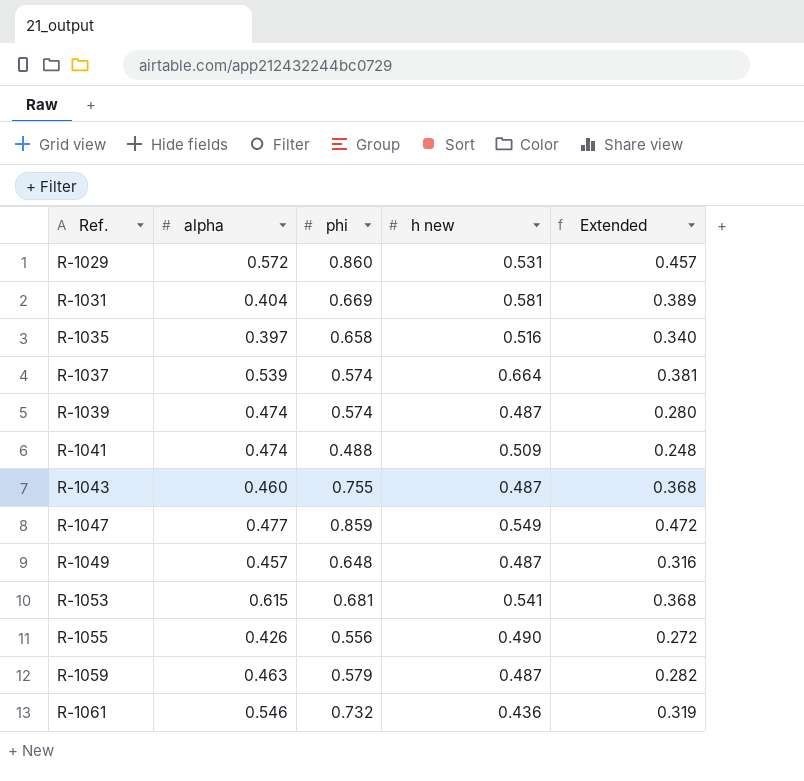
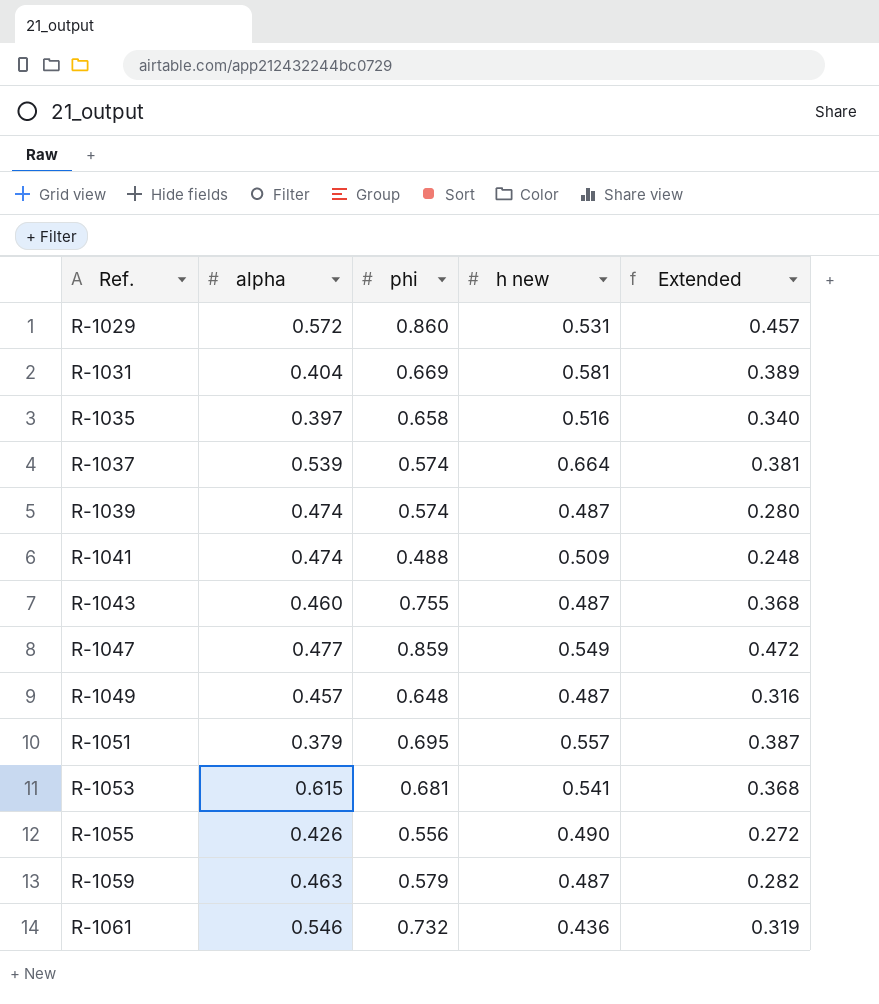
row R-1051: none -> 0.379 | 0.695 | 0.557 | 0.387

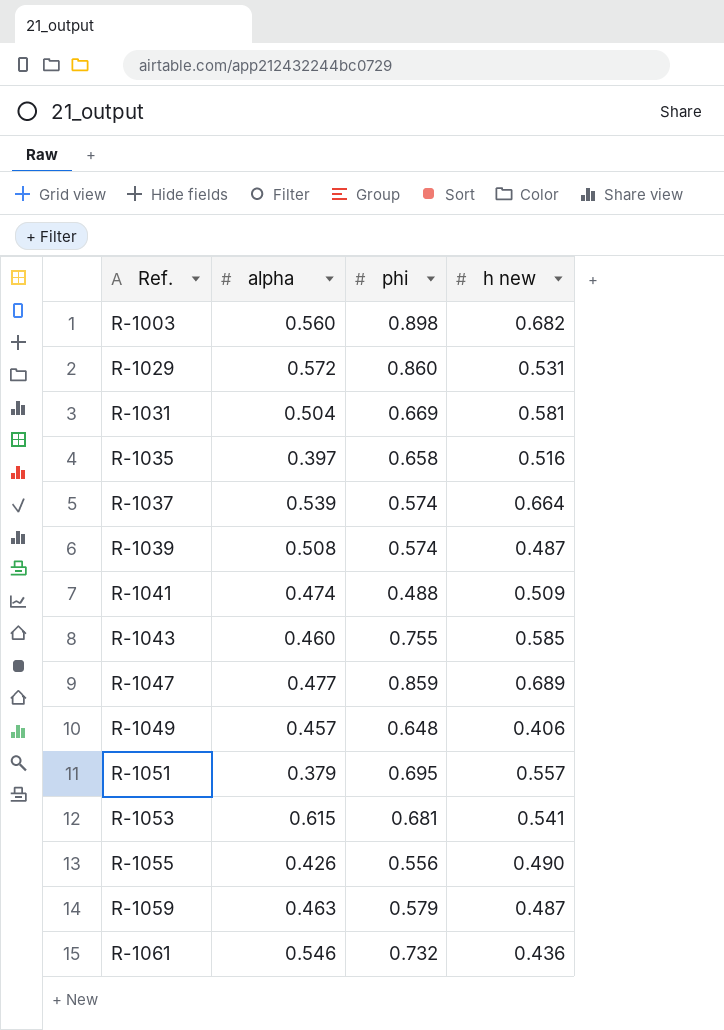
column Extended | formula: [phi] * [h new] -> none
row R-1003: none -> 0.560 | 0.898 | 0.682
R-1031 | alpha: 0.404 -> 0.504
R-1039 | alpha: 0.474 -> 0.508
R-1043 | h new: 0.487 -> 0.585
R-1047 | h new: 0.549 -> 0.689
R-1049 | h new: 0.487 -> 0.406

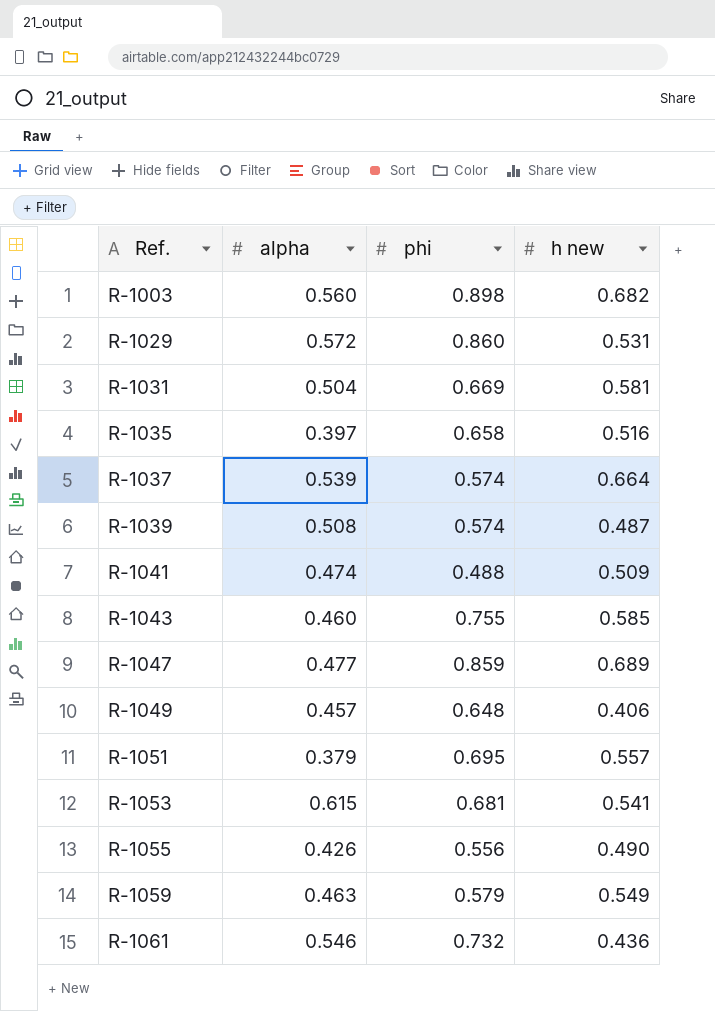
R-1059 | h new: 0.487 -> 0.549

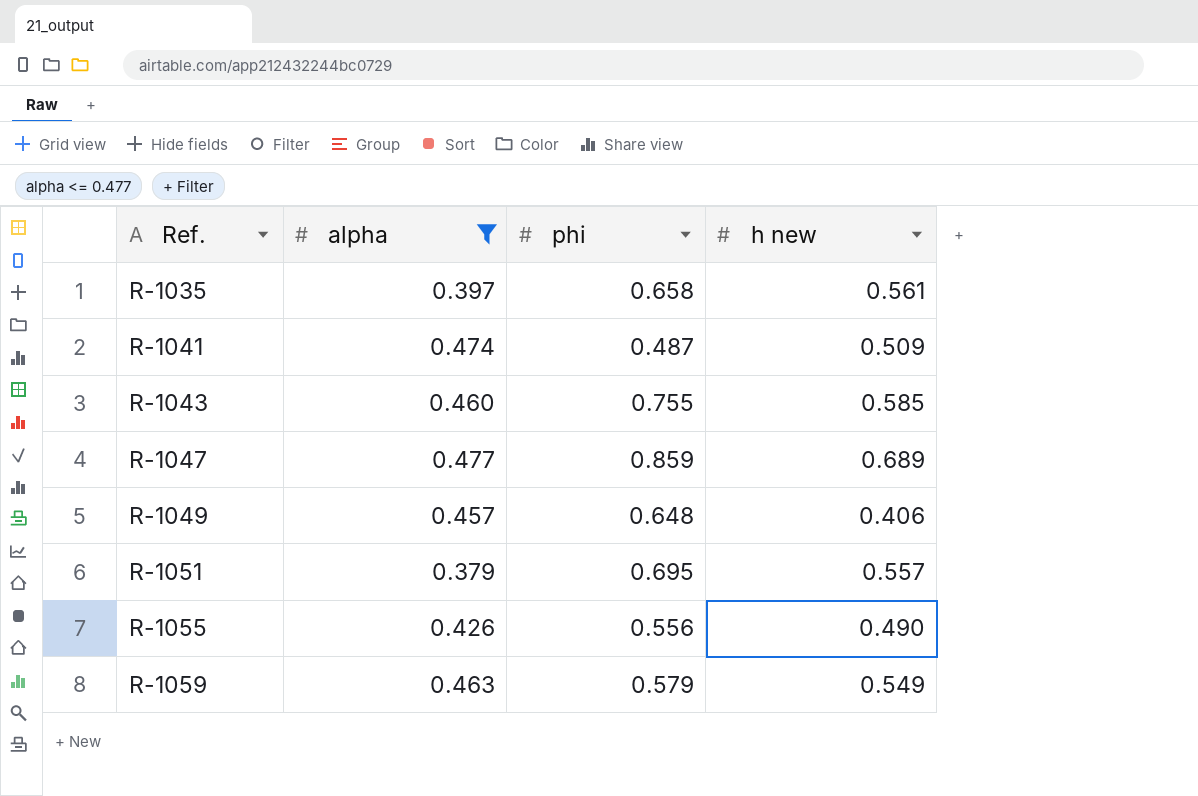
filter: none -> alpha <= 0.477
R-1035 | h new: 0.516 -> 0.561
R-1041 | phi: 0.488 -> 0.487

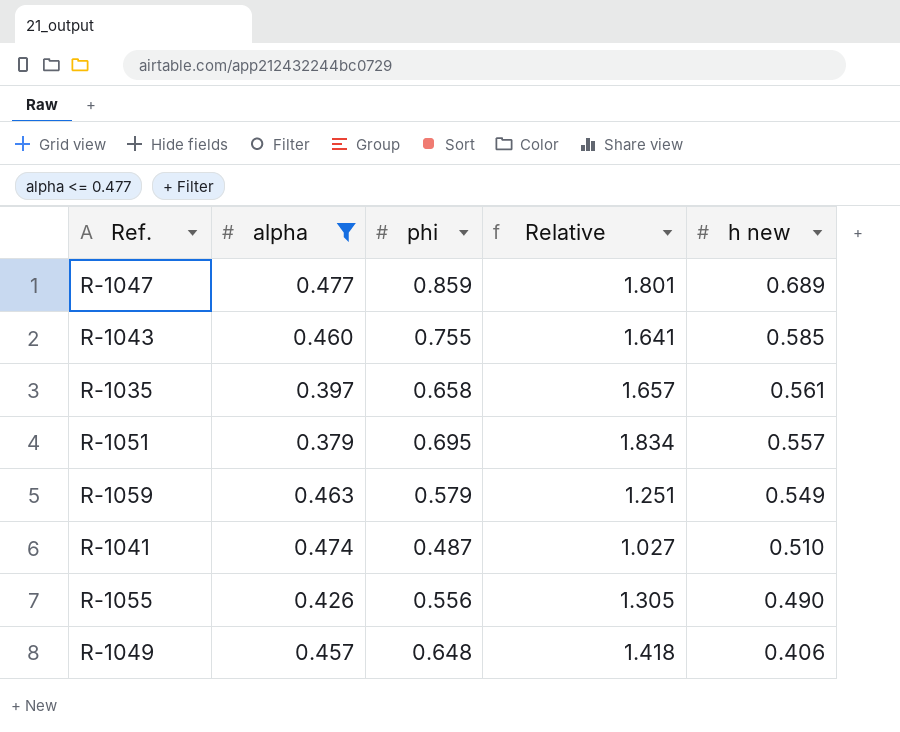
row order: Ref. ascending -> h new descending
column Relative | formula: none -> [phi] / [alpha]
R-1041 | h new: 0.509 -> 0.510

